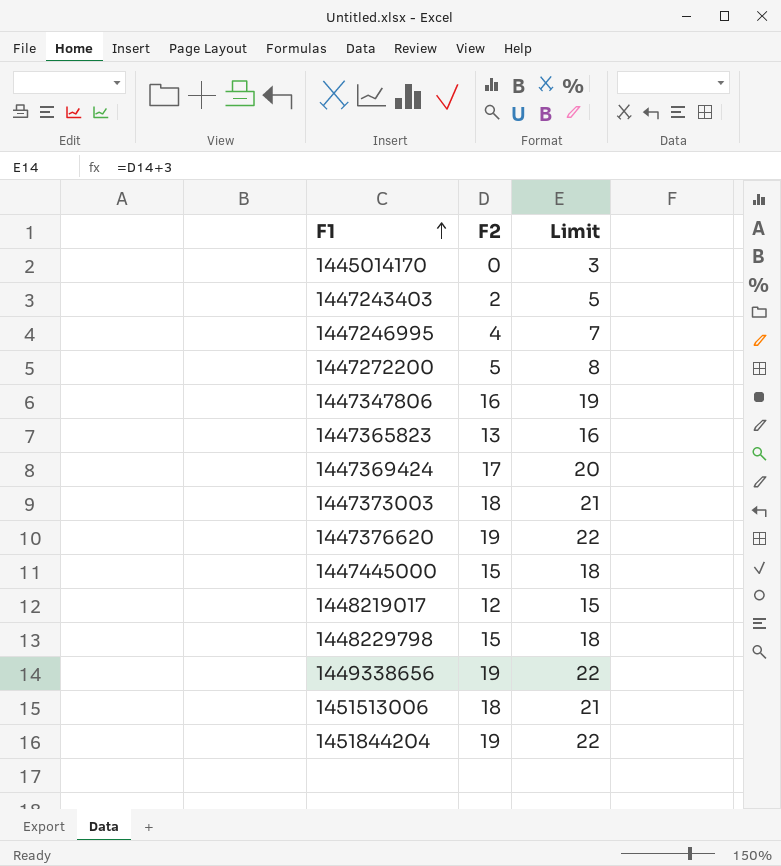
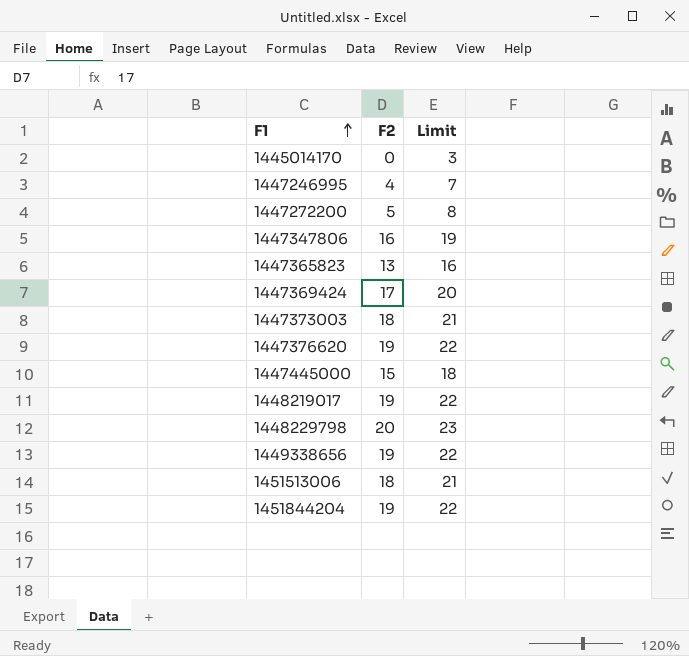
row 1447243403: 2 | 5 -> none
1448219017 | F2: 12 -> 19
1448219017 | Limit: 15 -> 22
1448229798 | F2: 15 -> 20
1448229798 | Limit: 18 -> 23

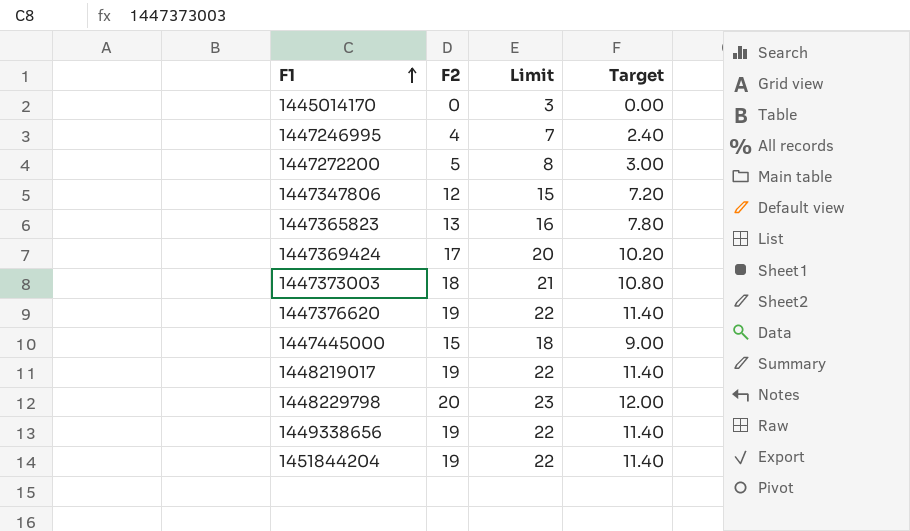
column Target | formula: none -> [F2] * 0.6
row 1451513006: 18 | 21 -> none
1447347806 | F2: 16 -> 12
1447347806 | Limit: 19 -> 15

